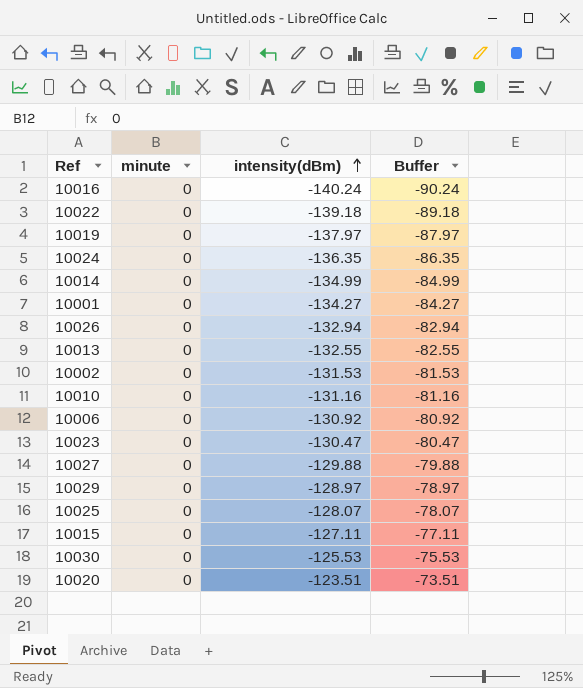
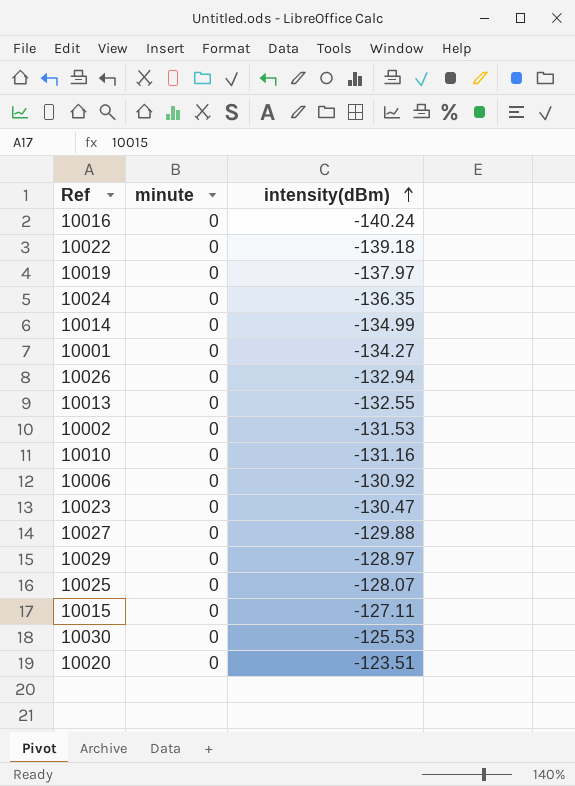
column Buffer | formula: [intensity(dBm)] + 50 -> none

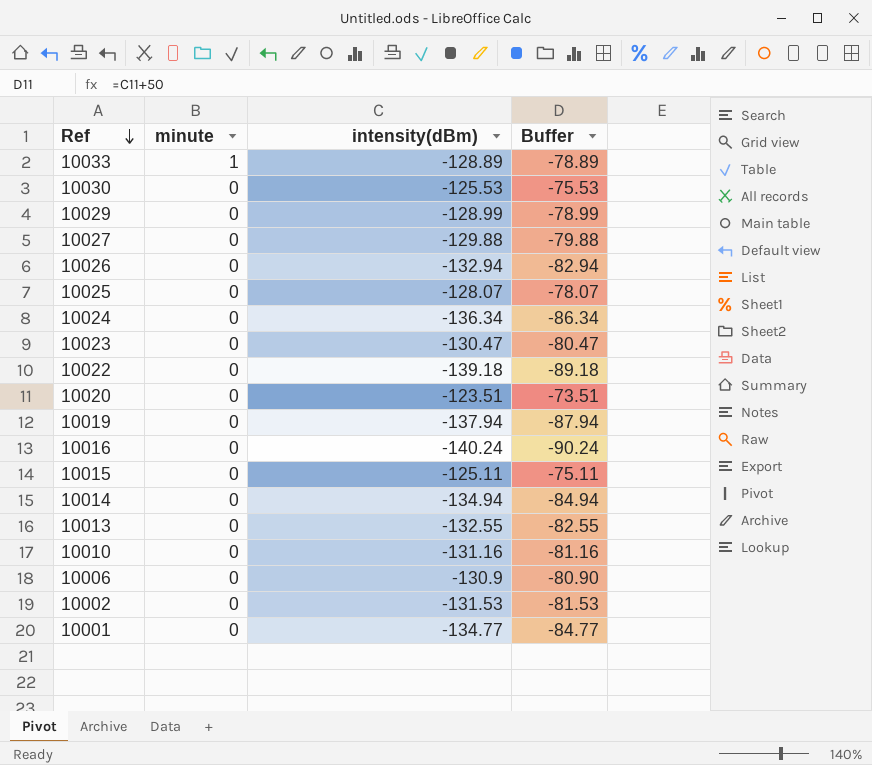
row order: intensity(dBm) ascending -> Ref descending
column Buffer | formula: none -> [intensity(dBm)] + 50
row 10033: none -> 1 | -128.89 | -78.89
10029 | intensity(dBm): -128.97 -> -128.99
10024 | intensity(dBm): -136.35 -> -136.34
10019 | intensity(dBm): -137.97 -> -137.94
10015 | intensity(dBm): -127.11 -> -125.11
10014 | intensity(dBm): -134.99 -> -134.94
10006 | intensity(dBm): -130.92 -> -130.9
10001 | intensity(dBm): -134.27 -> -134.77

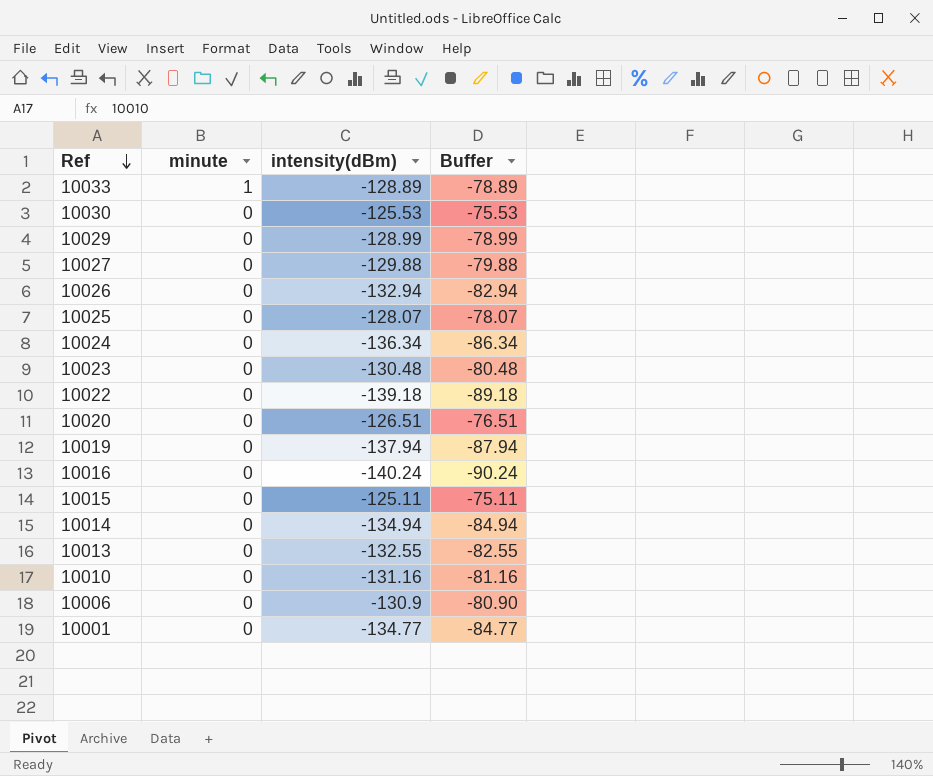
row 10002: 0 | -131.53 | -81.53 -> none
10023 | intensity(dBm): -130.47 -> -130.48
10023 | Buffer: -80.47 -> -80.48
10020 | intensity(dBm): -123.51 -> -126.51
10020 | Buffer: -73.51 -> -76.51

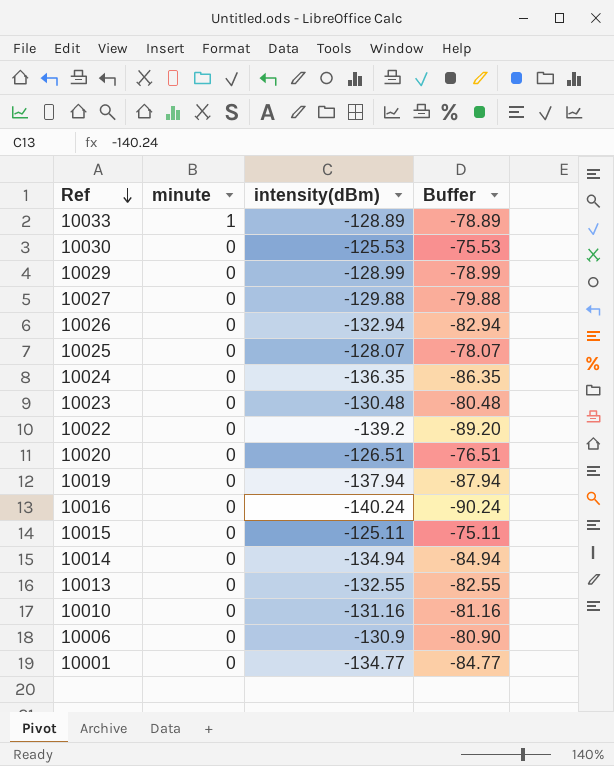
10024 | intensity(dBm): -136.34 -> -136.35
10024 | Buffer: -86.34 -> -86.35
10022 | intensity(dBm): -139.18 -> -139.2
10022 | Buffer: -89.18 -> -89.20

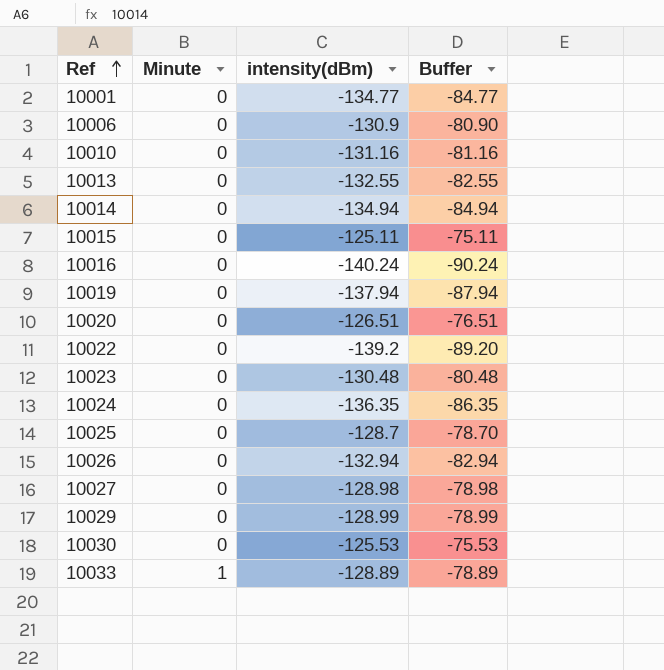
row order: Ref descending -> Ref ascending
column name: minute -> Minute
10025 | intensity(dBm): -128.07 -> -128.7
10025 | Buffer: -78.07 -> -78.70
10027 | intensity(dBm): -129.88 -> -128.98
10027 | Buffer: -79.88 -> -78.98

